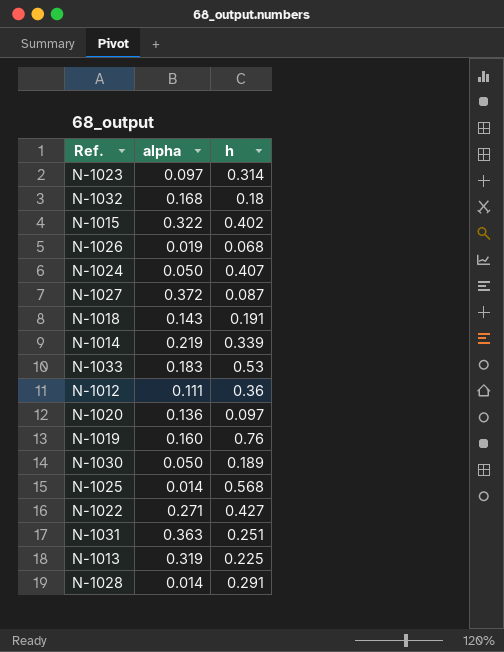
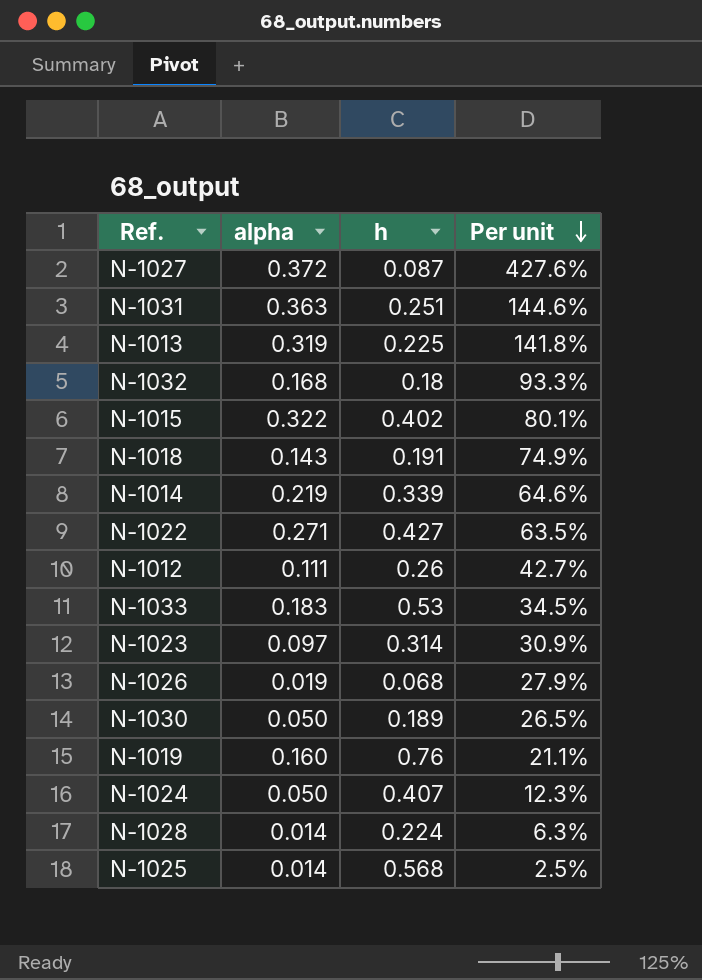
row order: none -> Per unit descending
column Per unit | formula: none -> [alpha] / [h]
row N-1020: 0.136 | 0.097 -> none
N-1012 | h: 0.36 -> 0.26
N-1028 | h: 0.291 -> 0.224

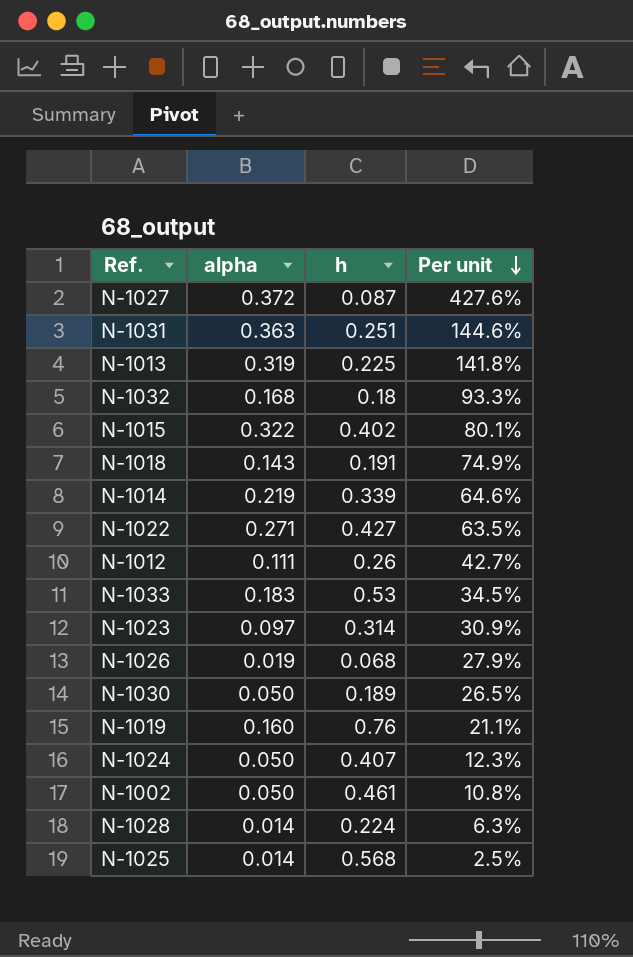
row N-1002: none -> 0.050 | 0.461 | 10.8%

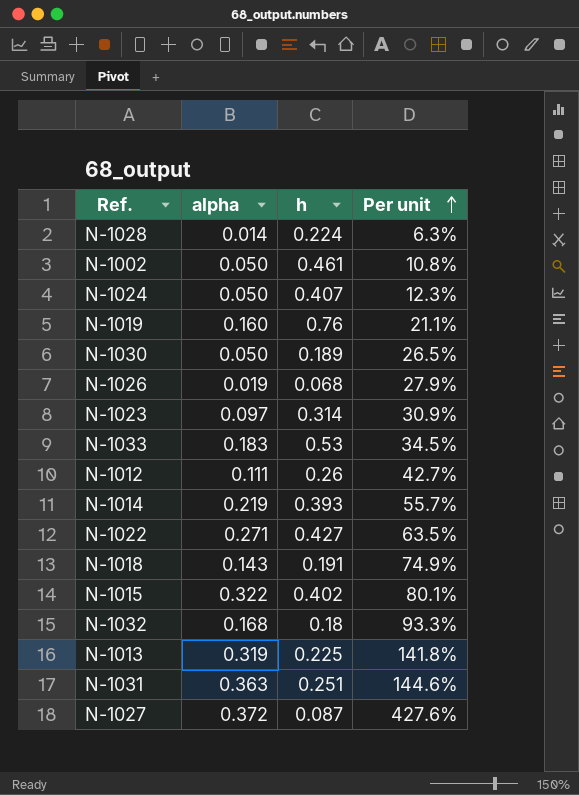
row order: Per unit descending -> Per unit ascending
row N-1025: 0.014 | 0.568 | 2.5% -> none
N-1014 | h: 0.339 -> 0.393
N-1014 | Per unit: 64.6% -> 55.7%

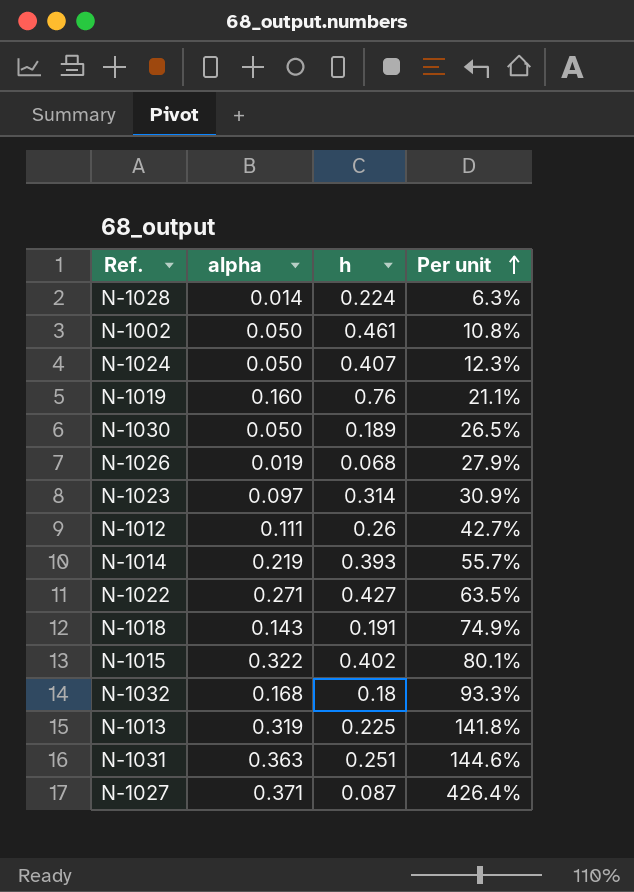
row N-1033: 0.183 | 0.53 | 34.5% -> none
N-1027 | alpha: 0.372 -> 0.371
N-1027 | Per unit: 427.6% -> 426.4%

